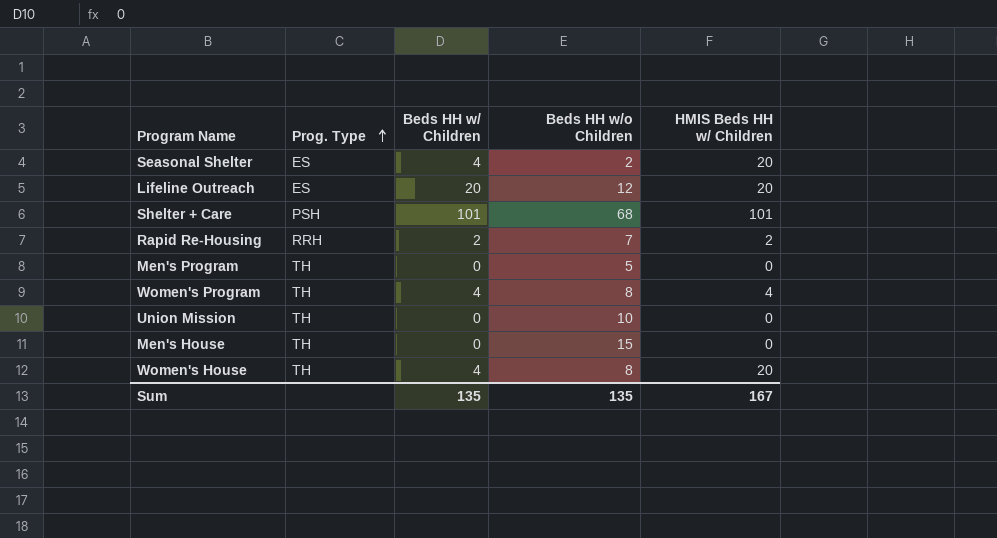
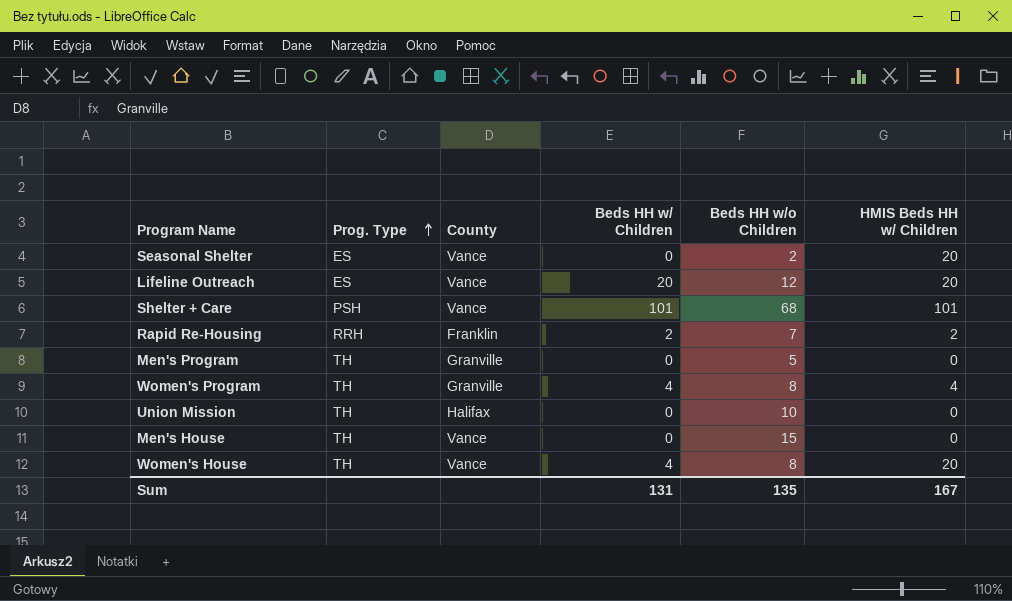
column County | position: none -> 3
Seasonal Shelter | Beds HH w/ Children: 4 -> 0
Sum | Beds HH w/ Children: 135 -> 131

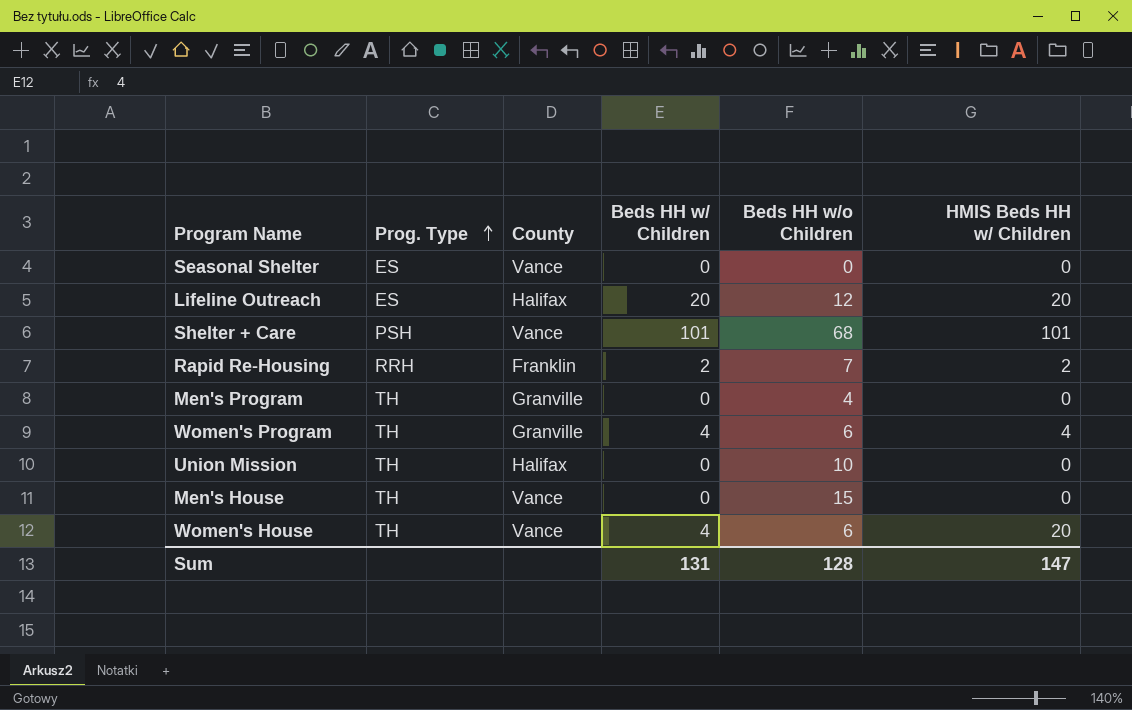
Seasonal Shelter | Beds HH w/o Children: 2 -> 0
Seasonal Shelter | HMIS Beds HH w/ Children: 20 -> 0
Lifeline Outreach | County: Vance -> Halifax
Men's Program | Beds HH w/o Children: 5 -> 4
Women's Program | Beds HH w/o Children: 8 -> 6
Women's House | Beds HH w/o Children: 8 -> 6
Sum | Beds HH w/o Children: 135 -> 128
Sum | HMIS Beds HH w/ Children: 167 -> 147

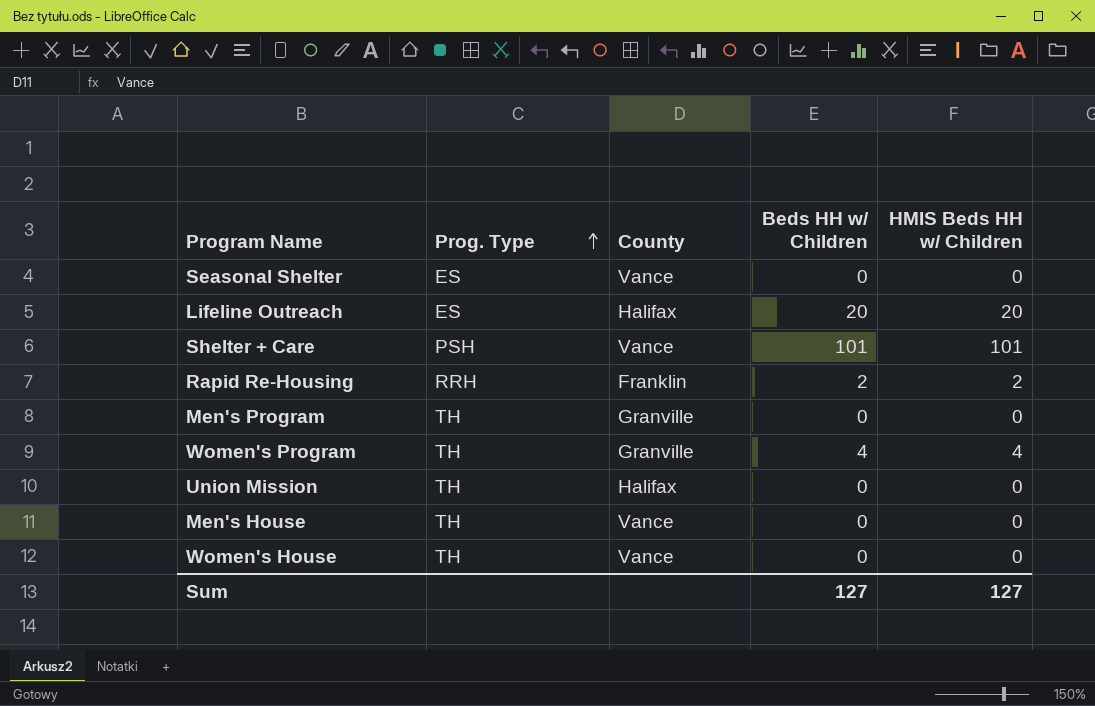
column Beds HH w/o Children | position: 5 -> none
Women's House | Beds HH w/ Children: 4 -> 0
Women's House | HMIS Beds HH w/ Children: 20 -> 0
Sum | Beds HH w/ Children: 131 -> 127
Sum | HMIS Beds HH w/ Children: 147 -> 127

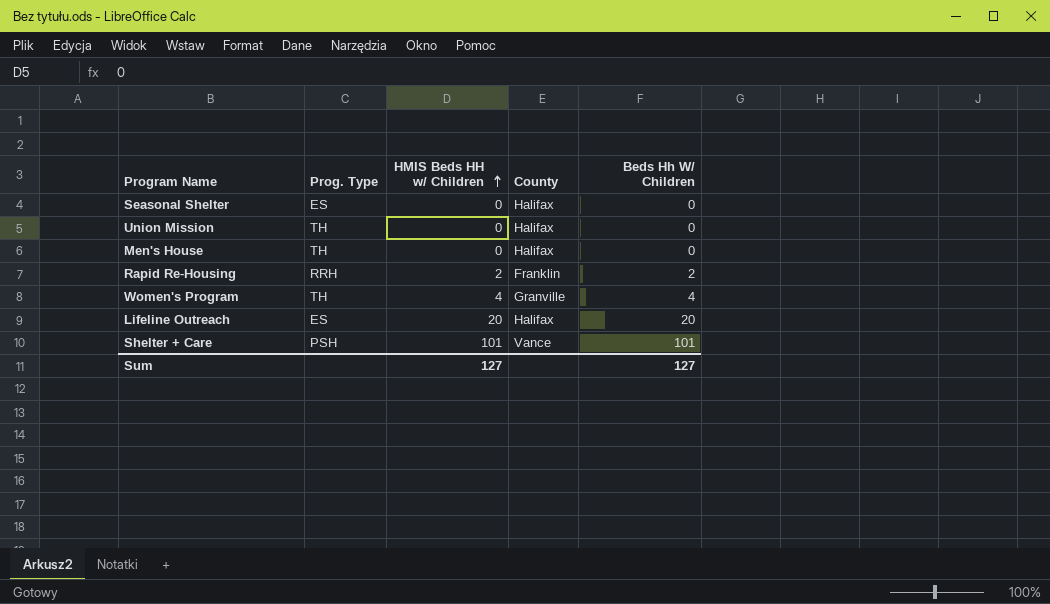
row order: Prog. Type ascending -> HMIS Beds HH w/ Children ascending
column HMIS Beds HH w/ Children | position: 5 -> 3
column name: Beds HH w/ Children -> Beds Hh W/ Children
row Men's Program: TH | Granville | 0 | 0 -> none
row Women's House: TH | Vance | 0 | 0 -> none
Seasonal Shelter | County: Vance -> Halifax
Men's House | County: Vance -> Halifax

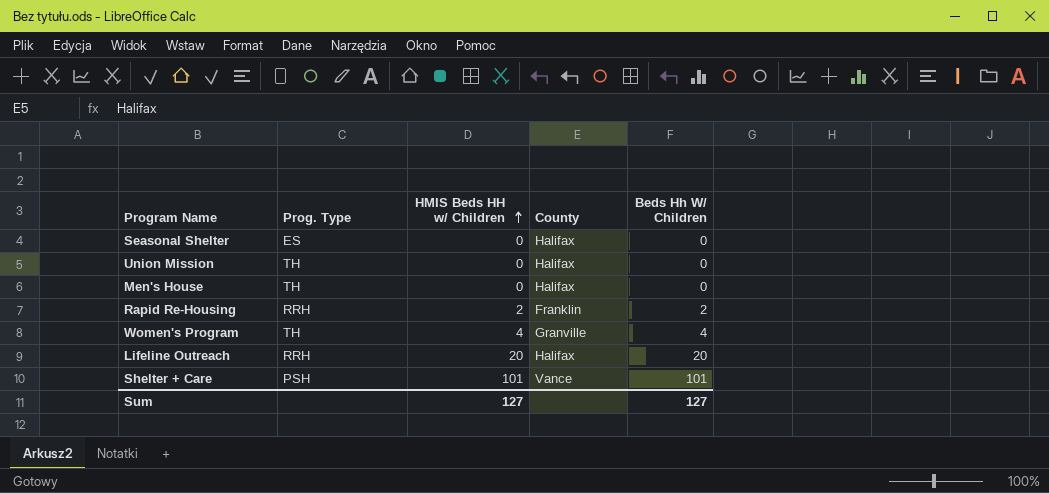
Lifeline Outreach | Prog. Type: ES -> RRH

